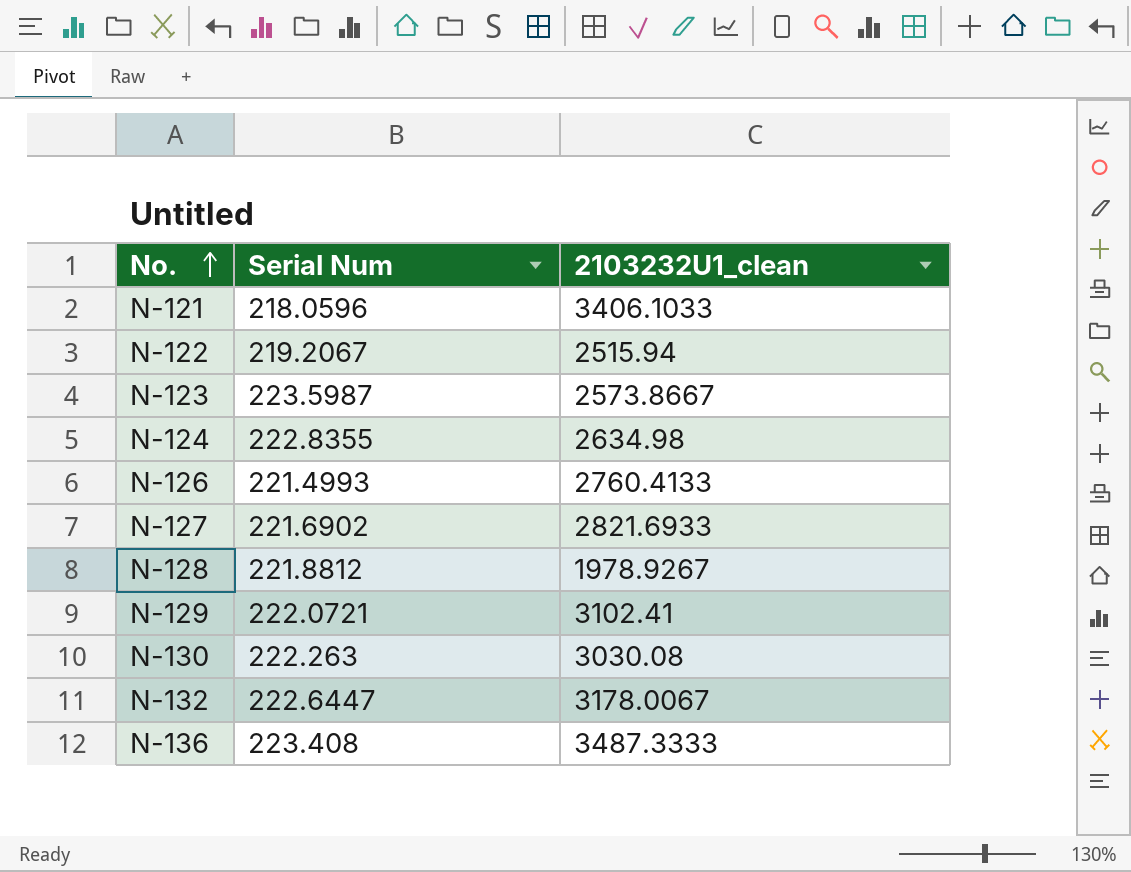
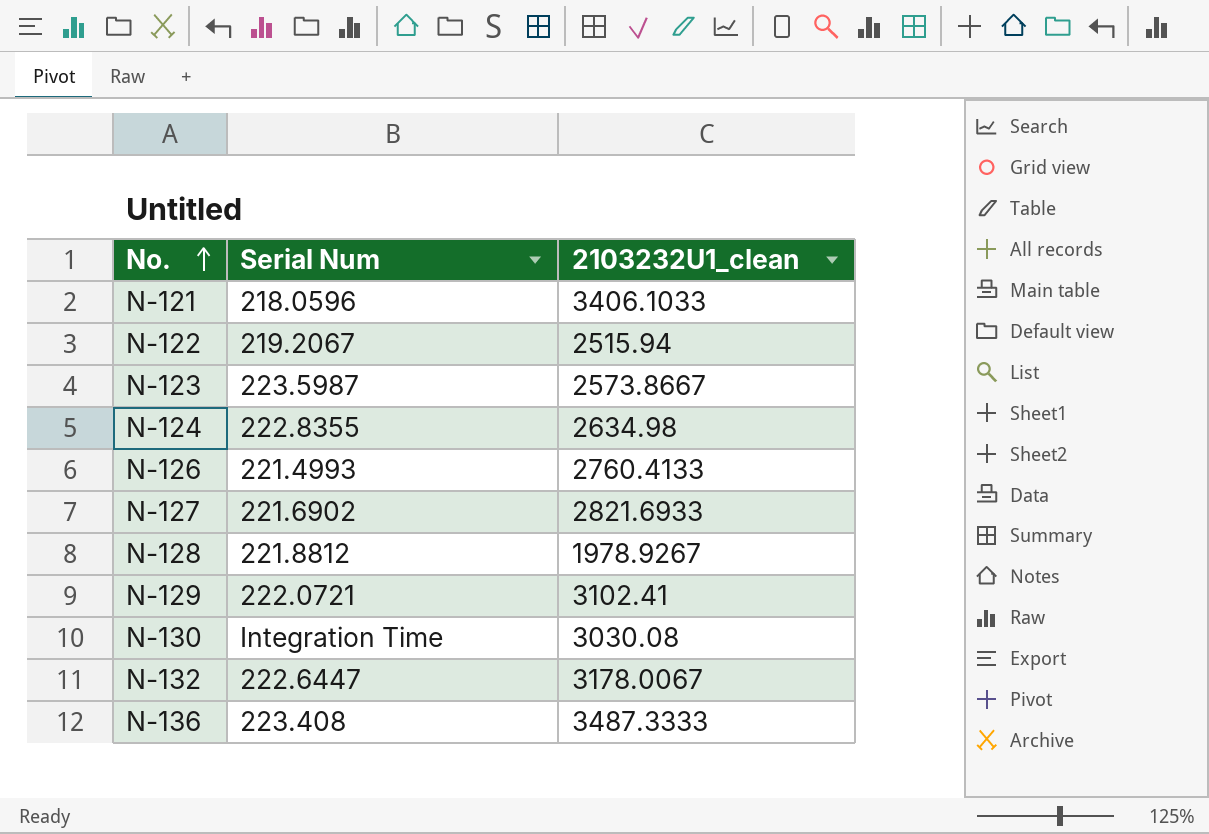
N-130 | Serial Num: 222.263 -> Integration Time

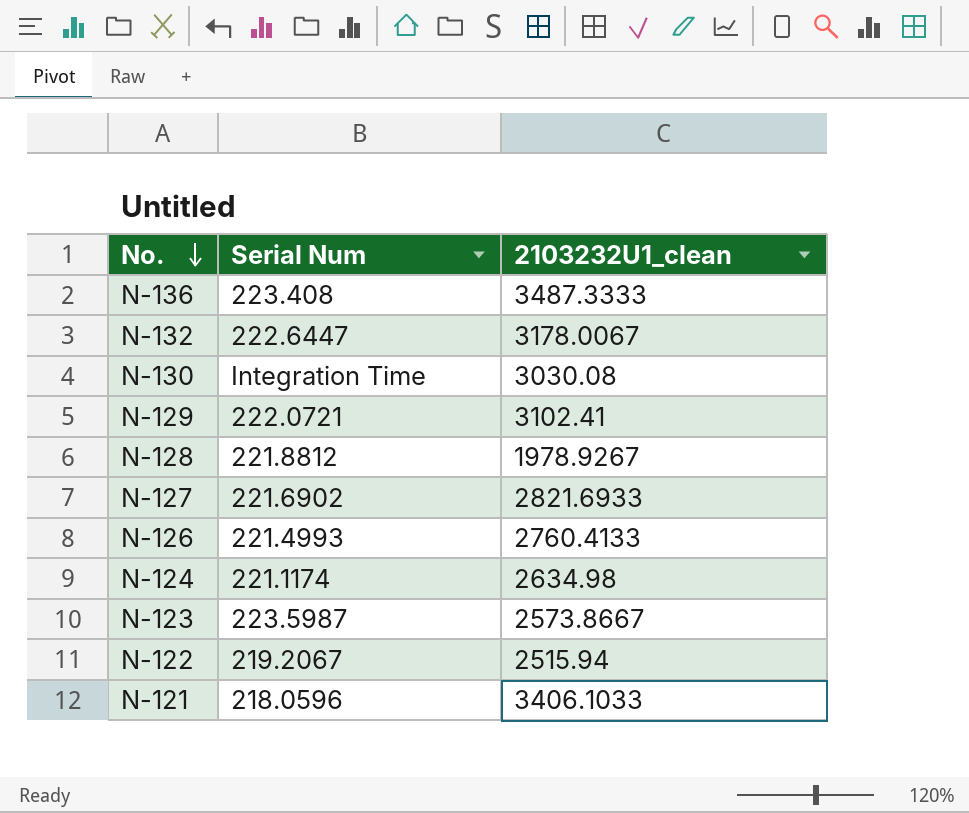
row order: No. ascending -> No. descending
N-124 | Serial Num: 222.8355 -> 221.1174

